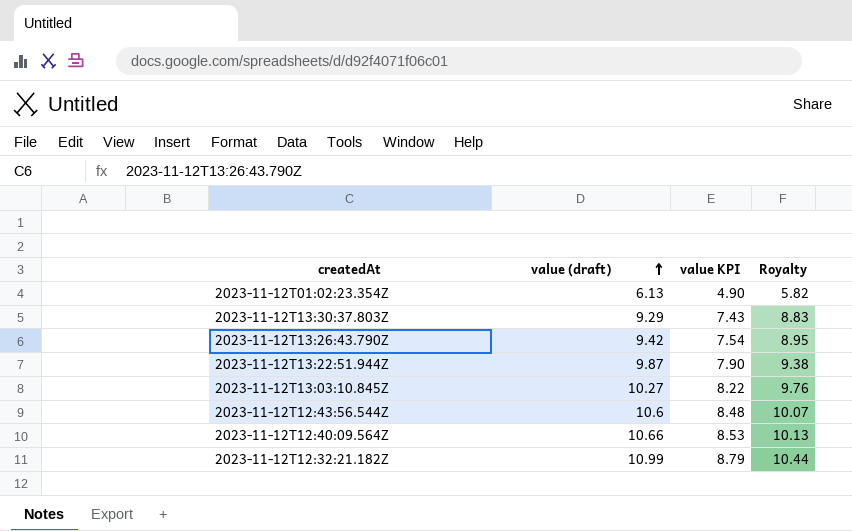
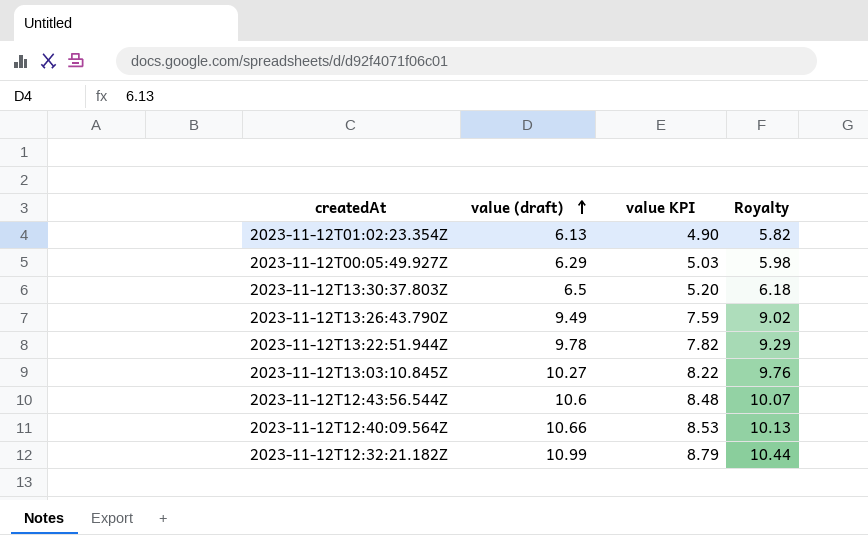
row 2023-11-12T00:05:49.927Z: none -> 6.29 | 5.03 | 5.98
2023-11-12T13:30:37.803Z | value (draft): 9.29 -> 6.5
2023-11-12T13:30:37.803Z | value KPI: 7.43 -> 5.20
2023-11-12T13:30:37.803Z | Royalty: 8.83 -> 6.18
2023-11-12T13:26:43.790Z | value (draft): 9.42 -> 9.49
2023-11-12T13:26:43.790Z | value KPI: 7.54 -> 7.59
2023-11-12T13:26:43.790Z | Royalty: 8.95 -> 9.02
2023-11-12T13:22:51.944Z | value (draft): 9.87 -> 9.78
2023-11-12T13:22:51.944Z | value KPI: 7.90 -> 7.82
2023-11-12T13:22:51.944Z | Royalty: 9.38 -> 9.29

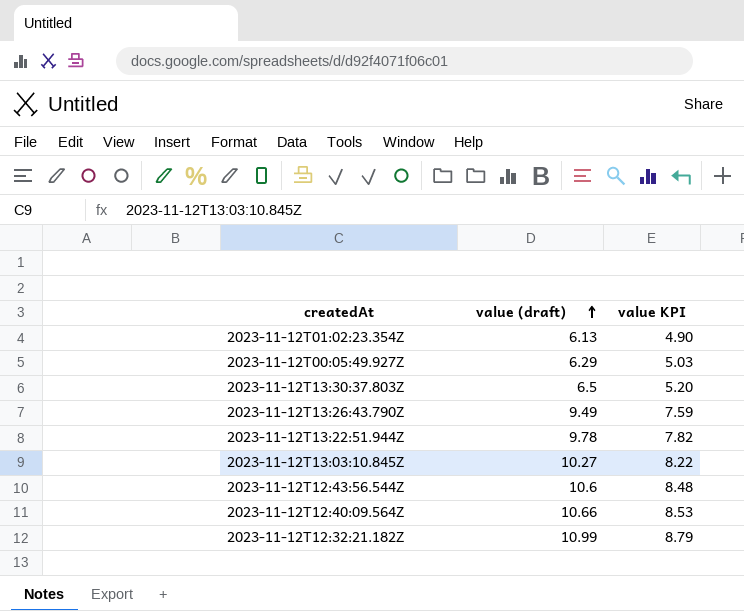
column Royalty | formula: [value (draft)] * 0.95 -> none

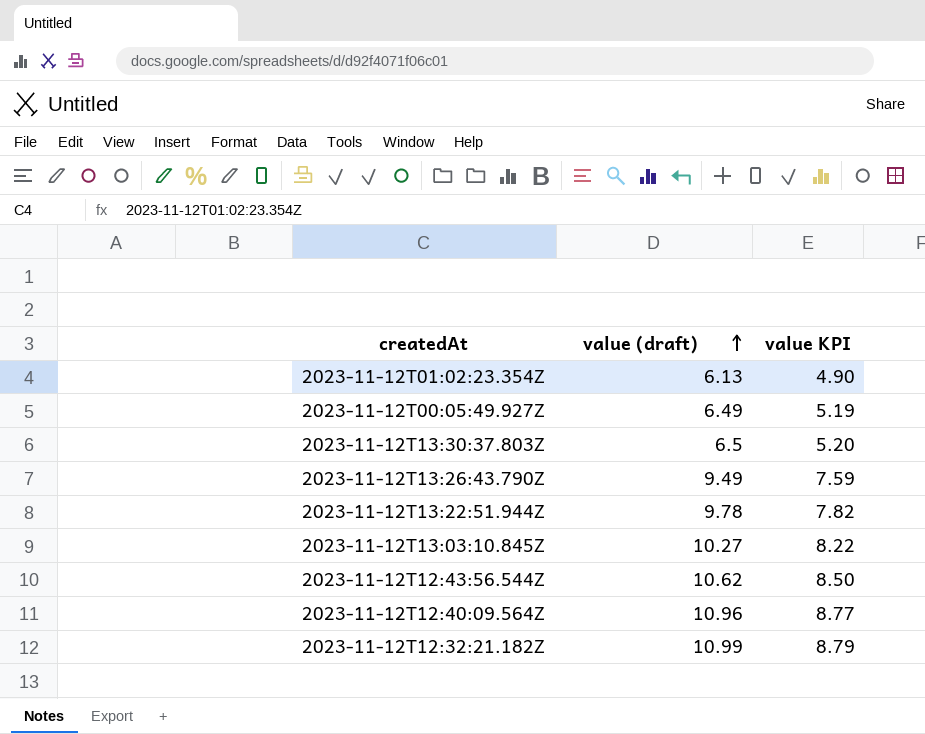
2023-11-12T00:05:49.927Z | value (draft): 6.29 -> 6.49
2023-11-12T00:05:49.927Z | value KPI: 5.03 -> 5.19
2023-11-12T12:43:56.544Z | value (draft): 10.6 -> 10.62
2023-11-12T12:43:56.544Z | value KPI: 8.48 -> 8.50
2023-11-12T12:40:09.564Z | value (draft): 10.66 -> 10.96
2023-11-12T12:40:09.564Z | value KPI: 8.53 -> 8.77

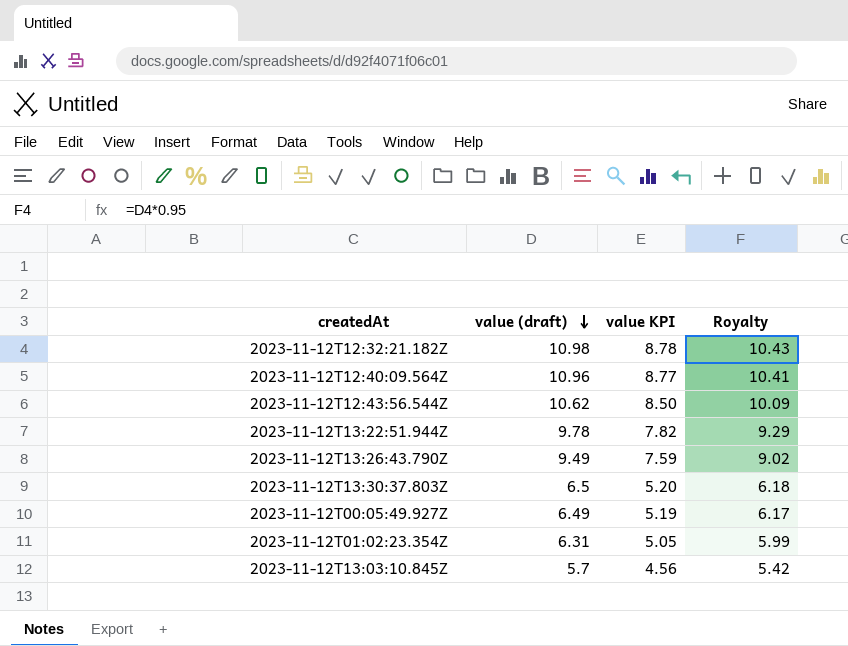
row order: value (draft) ascending -> value (draft) descending
column Royalty | formula: none -> [value (draft)] * 0.95
2023-11-12T12:32:21.182Z | value (draft): 10.99 -> 10.98
2023-11-12T12:32:21.182Z | value KPI: 8.79 -> 8.78
2023-11-12T01:02:23.354Z | value (draft): 6.13 -> 6.31
2023-11-12T01:02:23.354Z | value KPI: 4.90 -> 5.05
2023-11-12T13:03:10.845Z | value (draft): 10.27 -> 5.7
2023-11-12T13:03:10.845Z | value KPI: 8.22 -> 4.56

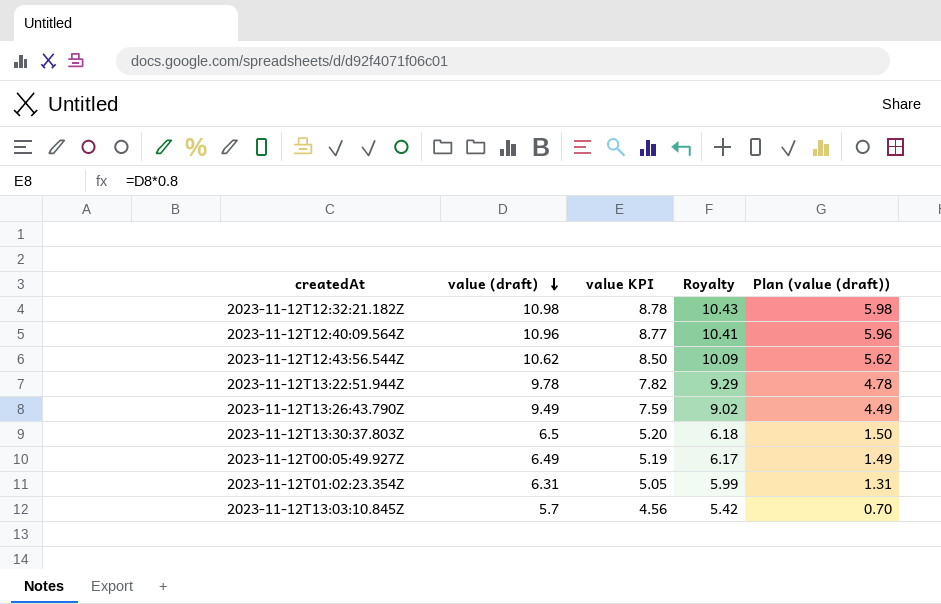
column Plan (value (draft)) | formula: none -> [value (draft)] - 5

